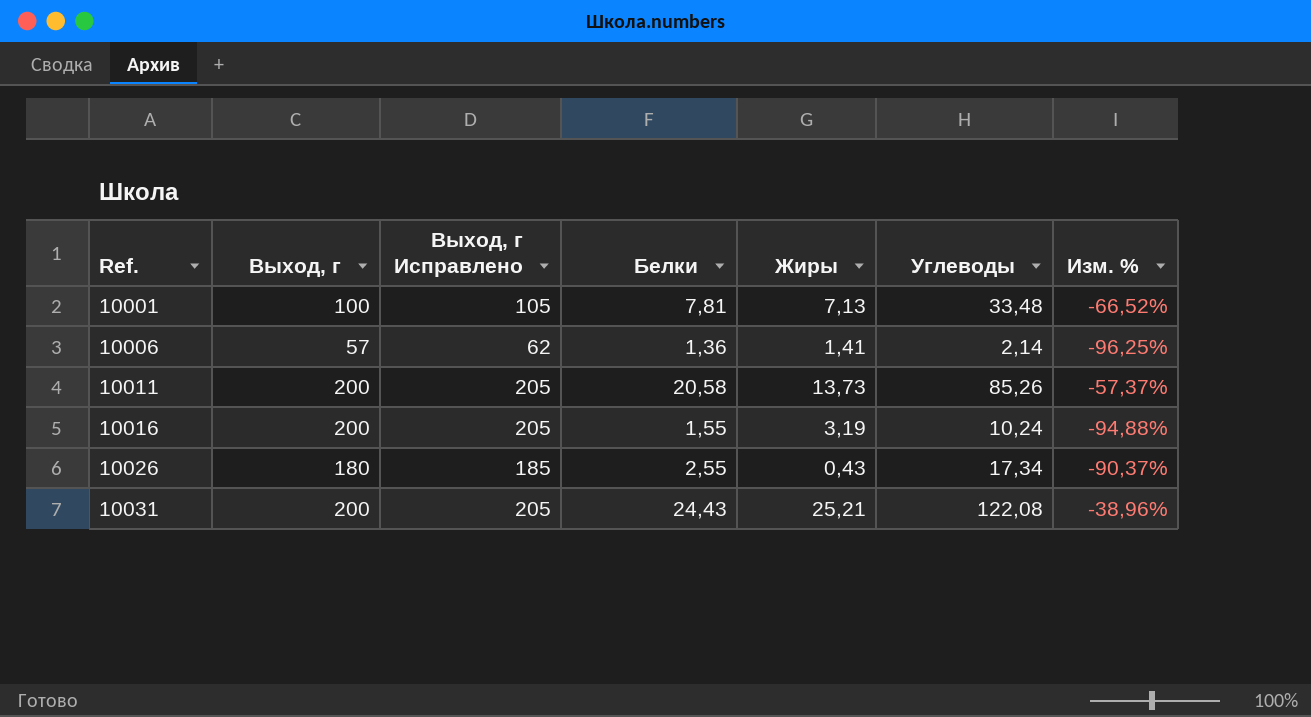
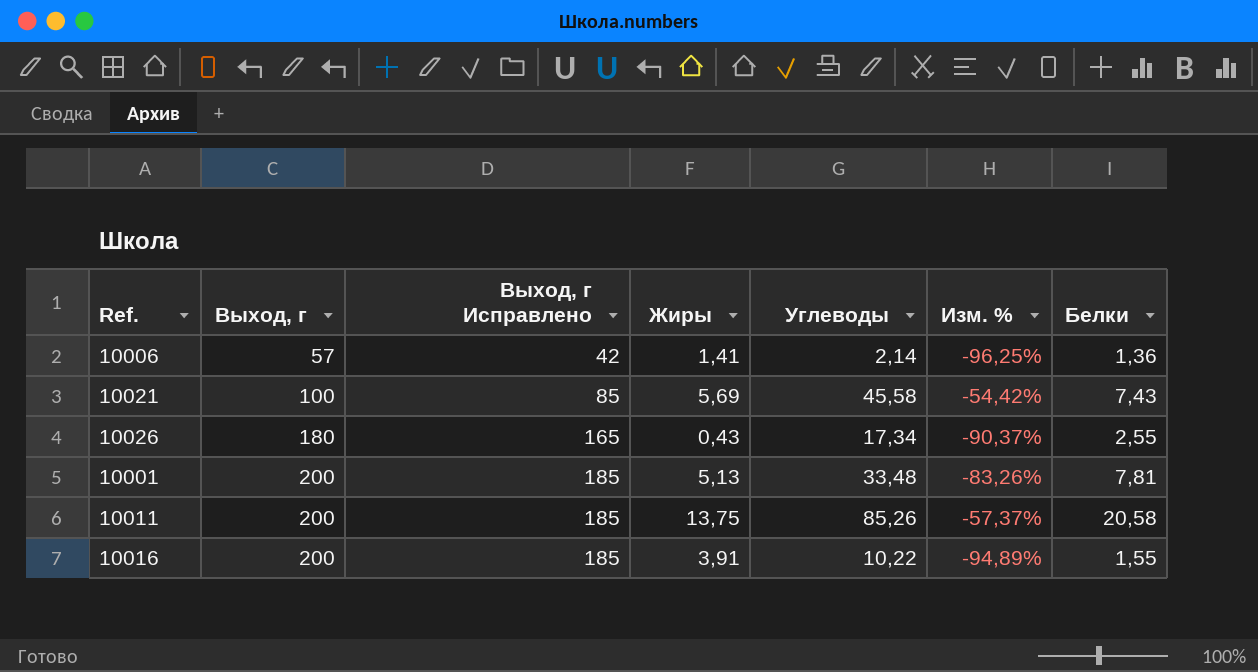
row order: Ref. ascending -> Выход, г ascending
column Выход, г Исправлено | formula: [Выход, г] + 5 -> [Выход, г] - 15
column Белки | position: 4 -> 7
row 10031: 200 | 205 | 24,43 | 25,21 | 122,08 | -38,96% -> none
row 10021: none -> 100 | 85 | 5,69 | 45,58 | -54,42% | 7,43
10001 | Выход, г: 100 -> 200
10001 | Жиры: 7,13 -> 5,13
10001 | Изм. %: -66,52% -> -83,26%
10011 | Жиры: 13,73 -> 13,75
10016 | Жиры: 3,19 -> 3,91
10016 | Углеводы: 10,24 -> 10,22
10016 | Изм. %: -94,88% -> -94,89%

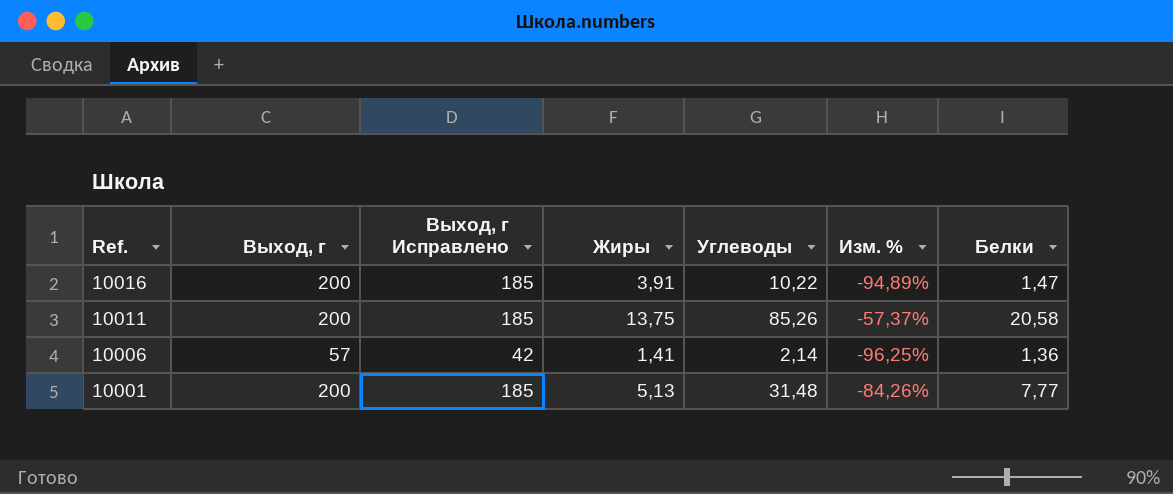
row order: Выход, г ascending -> Ref. descending
row 10021: 100 | 85 | 5,69 | 45,58 | -54,42% | 7,43 -> none
row 10026: 180 | 165 | 0,43 | 17,34 | -90,37% | 2,55 -> none
10016 | Белки: 1,55 -> 1,47
10001 | Углеводы: 33,48 -> 31,48
10001 | Изм. %: -83,26% -> -84,26%
10001 | Белки: 7,81 -> 7,77

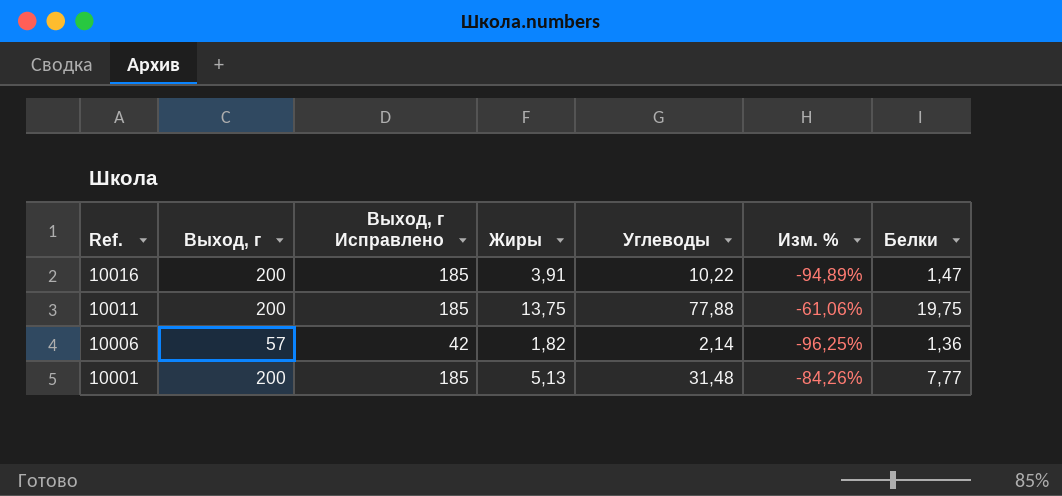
10011 | Углеводы: 85,26 -> 77,88
10011 | Изм. %: -57,37% -> -61,06%
10011 | Белки: 20,58 -> 19,75
10006 | Жиры: 1,41 -> 1,82

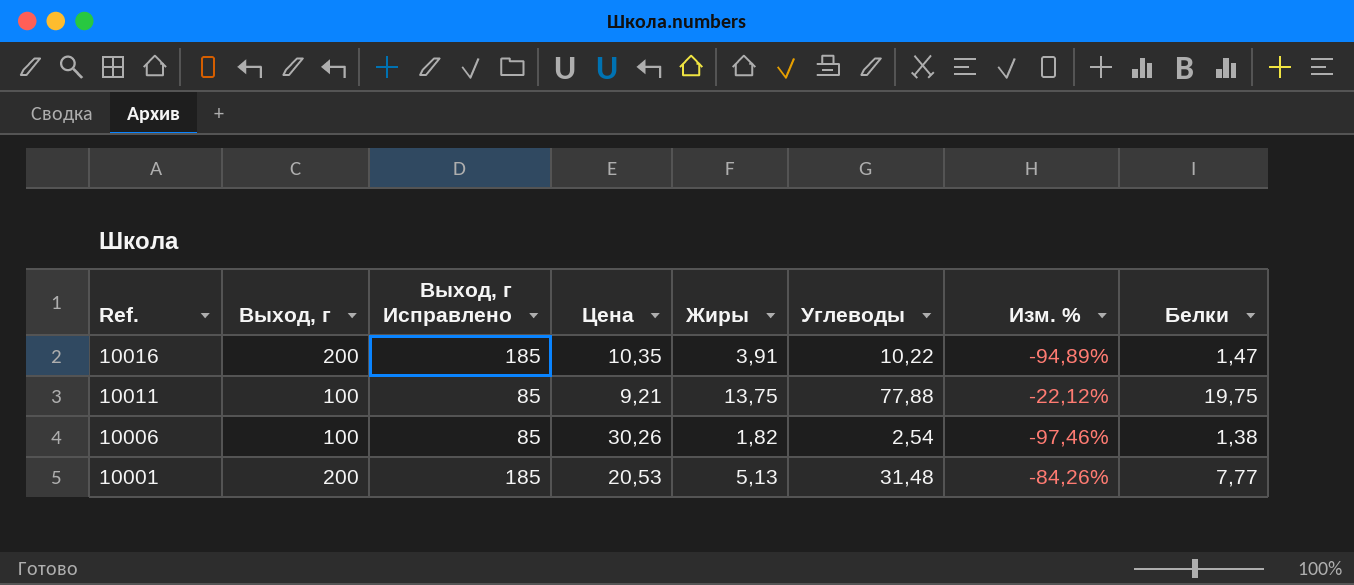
column Цена | position: none -> 4
10011 | Выход, г: 200 -> 100
10011 | Выход, г Исправлено: 185 -> 85
10011 | Изм. %: -61,06% -> -22,12%
10006 | Выход, г: 57 -> 100
10006 | Выход, г Исправлено: 42 -> 85
10006 | Углеводы: 2,14 -> 2,54
10006 | Изм. %: -96,25% -> -97,46%
10006 | Белки: 1,36 -> 1,38

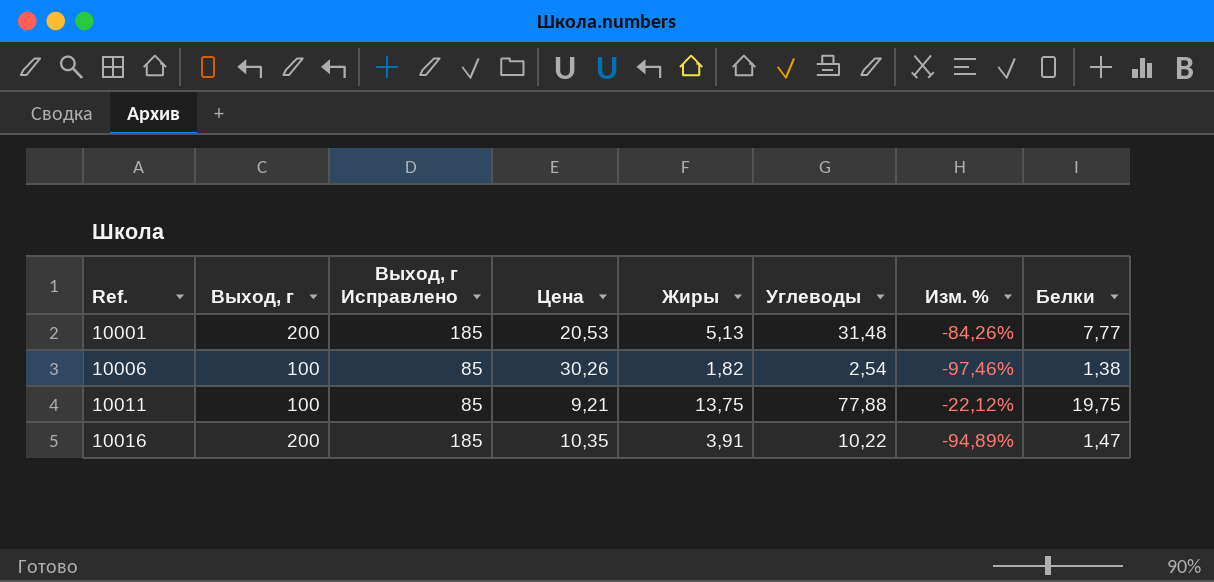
row order: Ref. descending -> Ref. ascending

